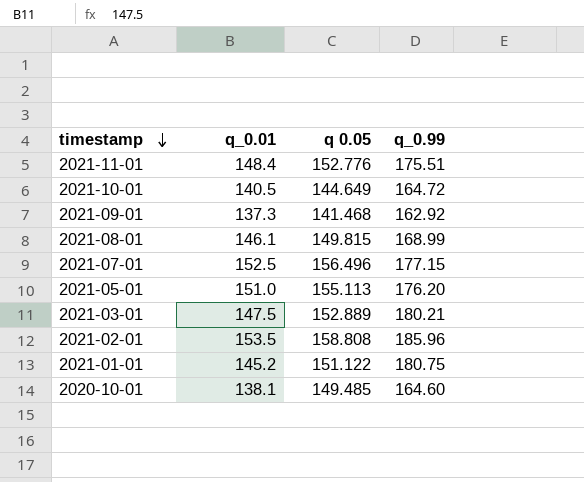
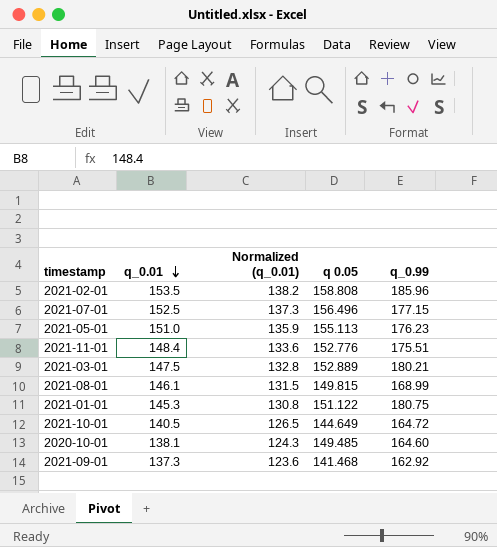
row order: timestamp descending -> q_0.01 descending
column Normalized (q_0.01) | formula: none -> [q_0.01] * 0.9
2021-05-01 | q_0.99: 176.20 -> 176.23
2021-01-01 | q_0.01: 145.2 -> 145.3

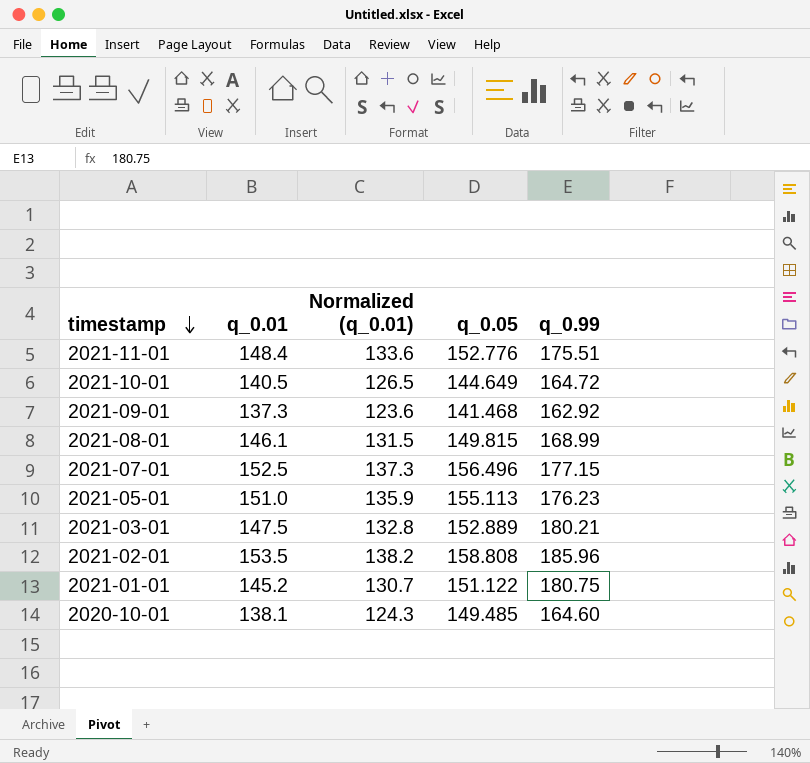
row order: q_0.01 descending -> timestamp descending
column name: q 0.05 -> q_0.05
2021-01-01 | q_0.01: 145.3 -> 145.2
2021-01-01 | Normalized (q_0.01): 130.8 -> 130.7

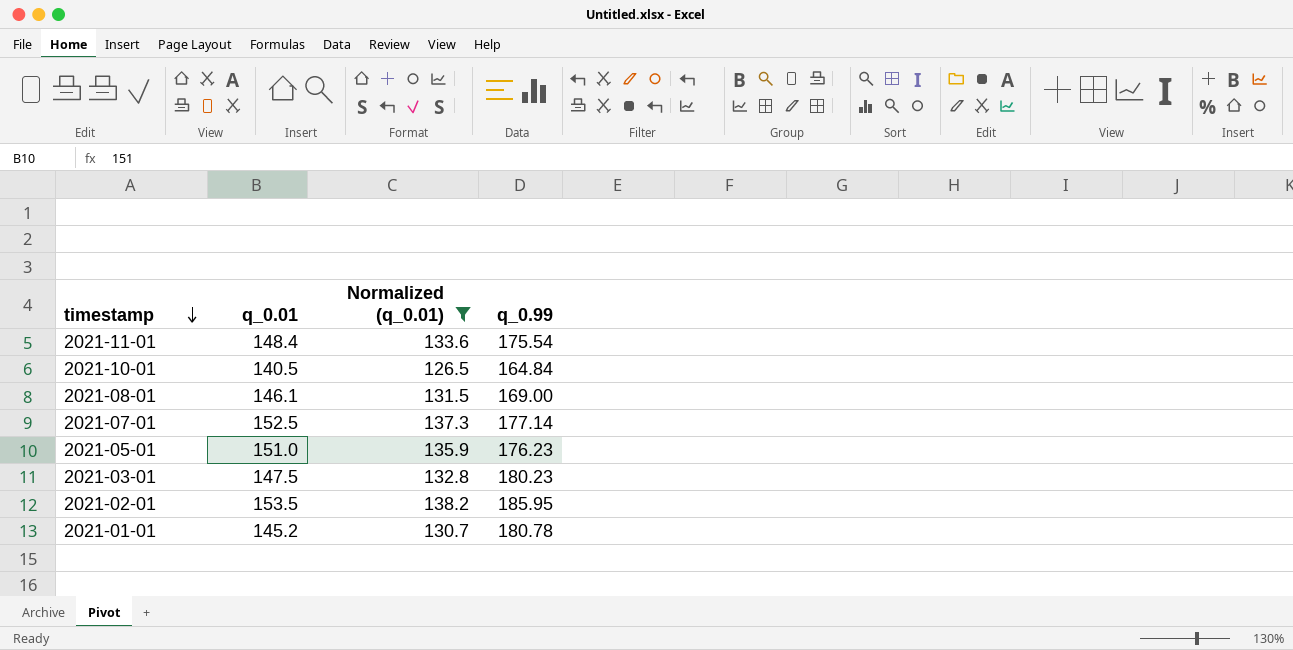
filter: none -> Normalized (q_0.01) >= 126.5
column q_0.05 | position: 4 -> none
2021-11-01 | q_0.99: 175.51 -> 175.54
2021-10-01 | q_0.99: 164.72 -> 164.84
2021-08-01 | q_0.99: 168.99 -> 169.00
2021-07-01 | q_0.99: 177.15 -> 177.14
2021-03-01 | q_0.99: 180.21 -> 180.23
2021-02-01 | q_0.99: 185.96 -> 185.95
2021-01-01 | q_0.99: 180.75 -> 180.78

